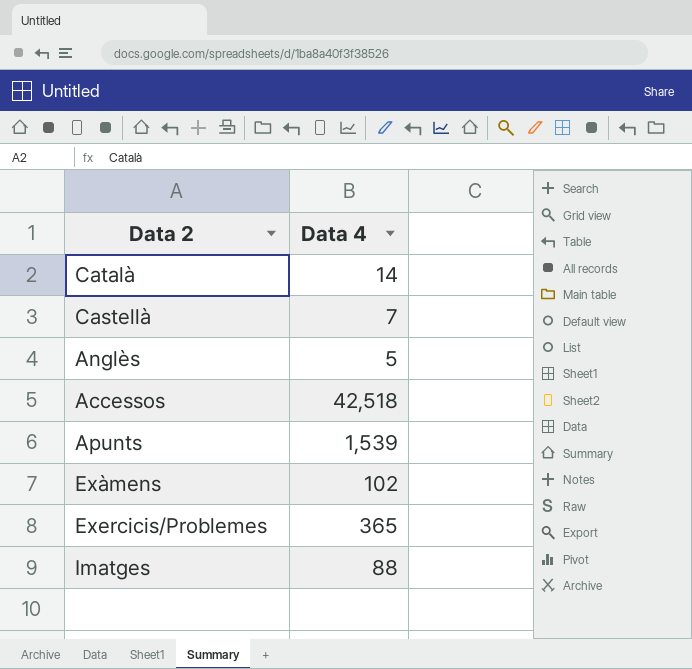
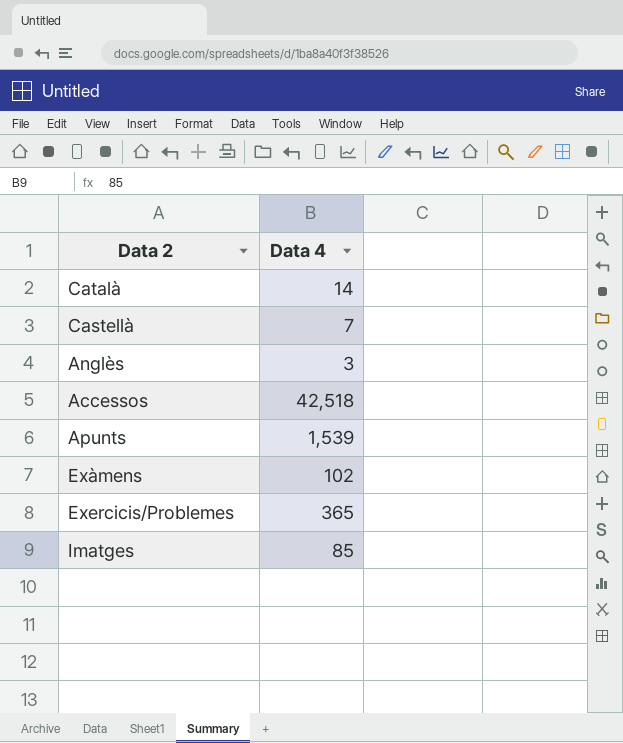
Anglès | Data 4: 5 -> 3
Imatges | Data 4: 88 -> 85

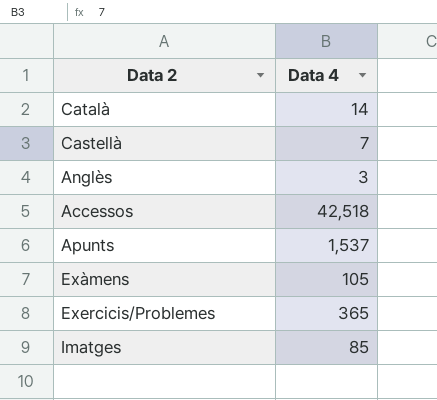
Apunts | Data 4: 1,539 -> 1,537
Exàmens | Data 4: 102 -> 105

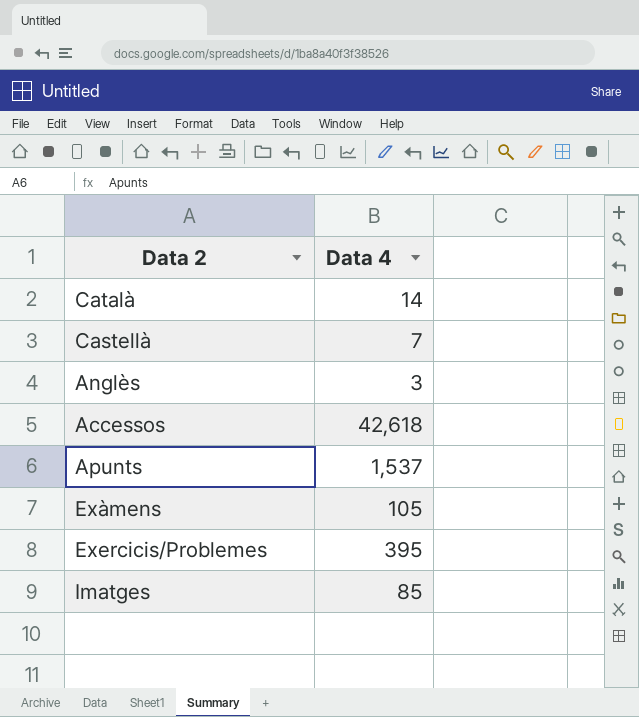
Accessos | Data 4: 42,518 -> 42,618
Exercicis/Problemes | Data 4: 365 -> 395

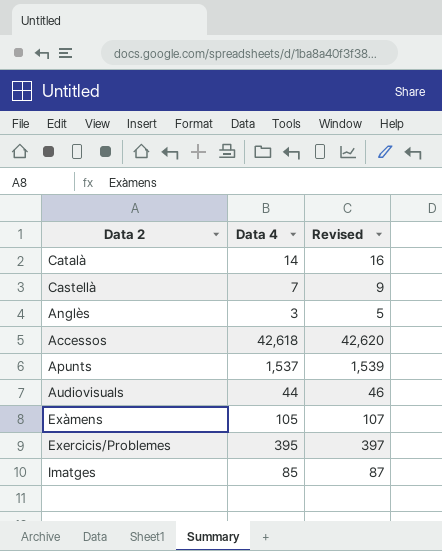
column Revised | formula: none -> [Data 4] + 2
row Audiovisuals: none -> 44 | 46

